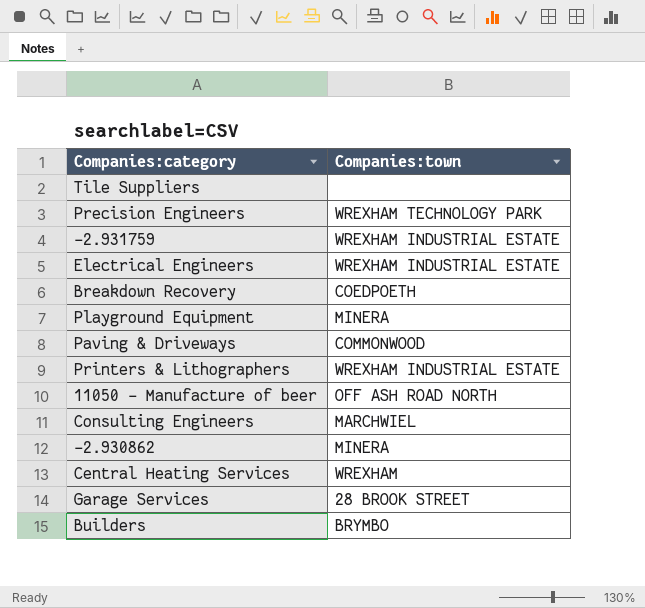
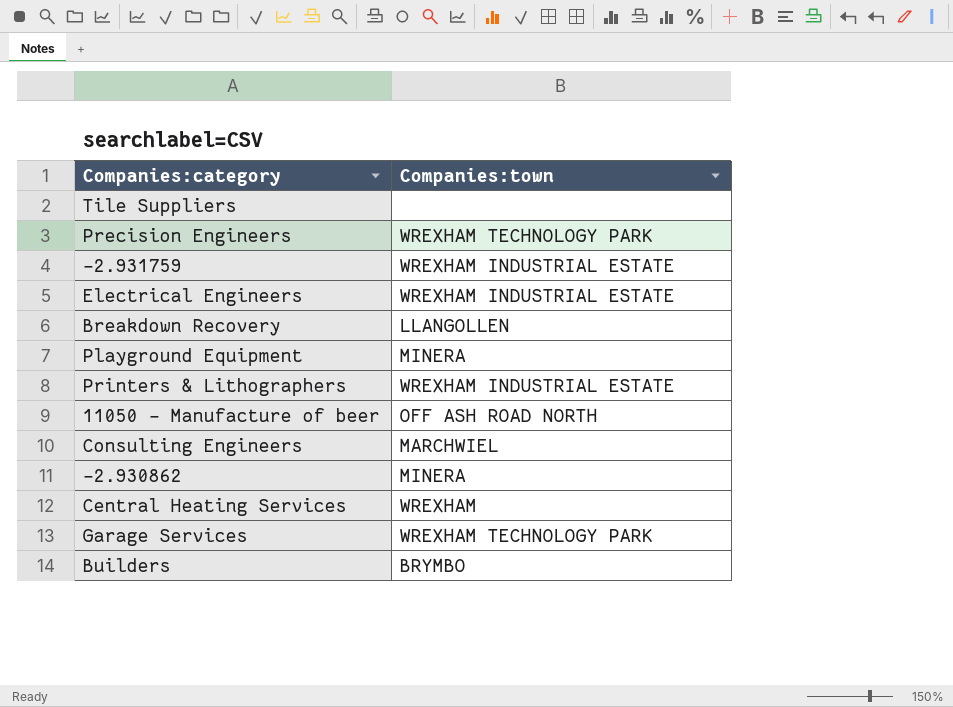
row Paving & Driveways: COMMONWOOD -> none
Breakdown Recovery | Companies:town: COEDPOETH -> LLANGOLLEN
Garage Services | Companies:town: 28 BROOK STREET -> WREXHAM TECHNOLOGY PARK

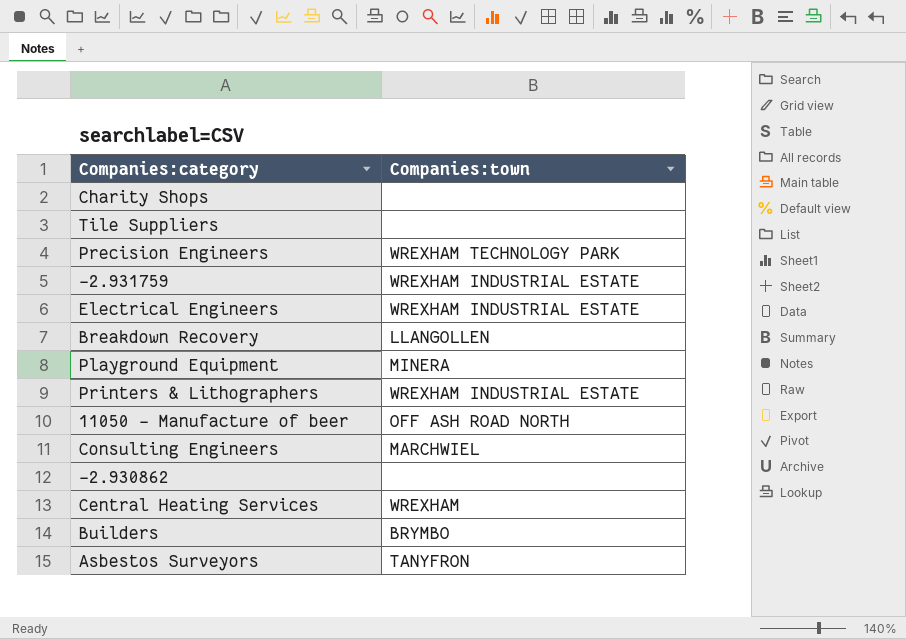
row Garage Services: WREXHAM TECHNOLOGY PARK -> none
row Charity Shops: none -> none
-2.930862 | Companies:town: MINERA -> none
row Asbestos Surveyors: none -> TANYFRON

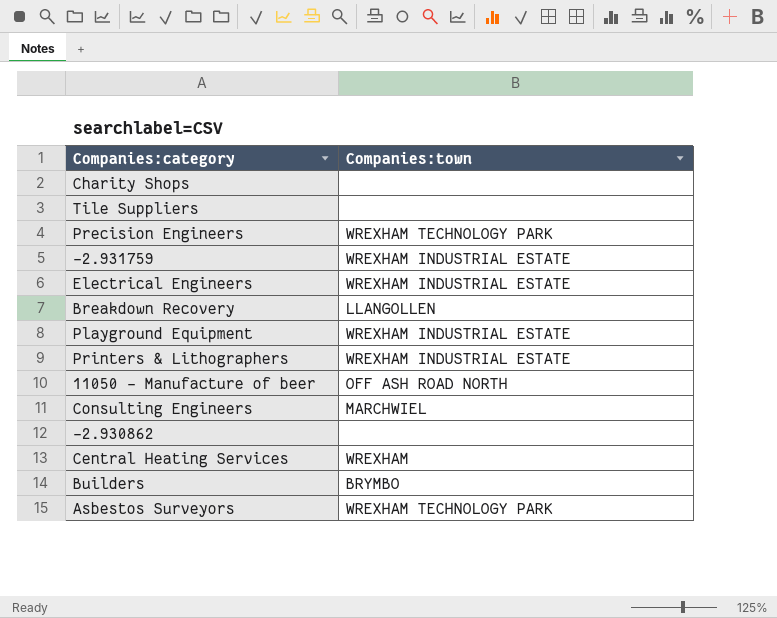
Playground Equipment | Companies:town: MINERA -> WREXHAM INDUSTRIAL ESTATE
Asbestos Surveyors | Companies:town: TANYFRON -> WREXHAM TECHNOLOGY PARK

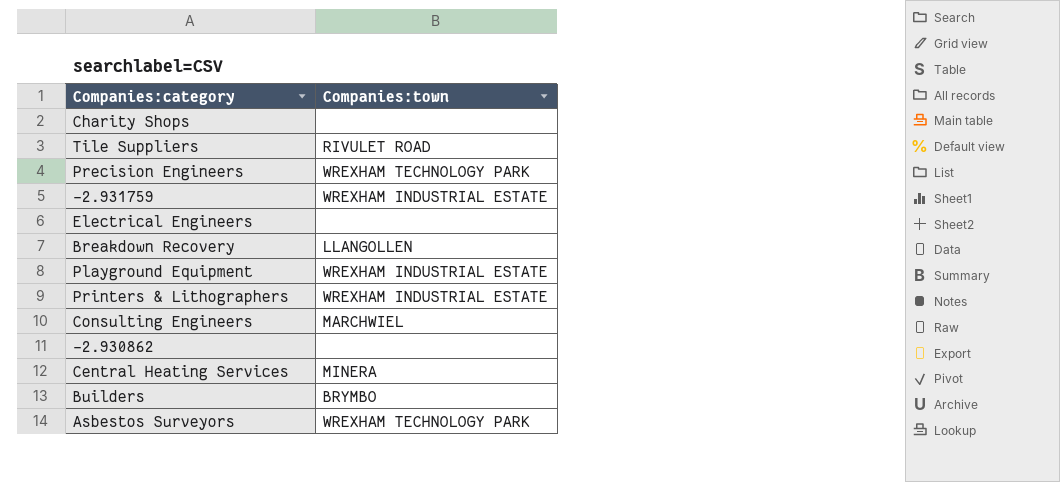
row 11050 - Manufacture of beer: OFF ASH ROAD NORTH -> none
Tile Suppliers | Companies:town: none -> RIVULET ROAD
Electrical Engineers | Companies:town: WREXHAM INDUSTRIAL ESTATE -> none
Central Heating Services | Companies:town: WREXHAM -> MINERA

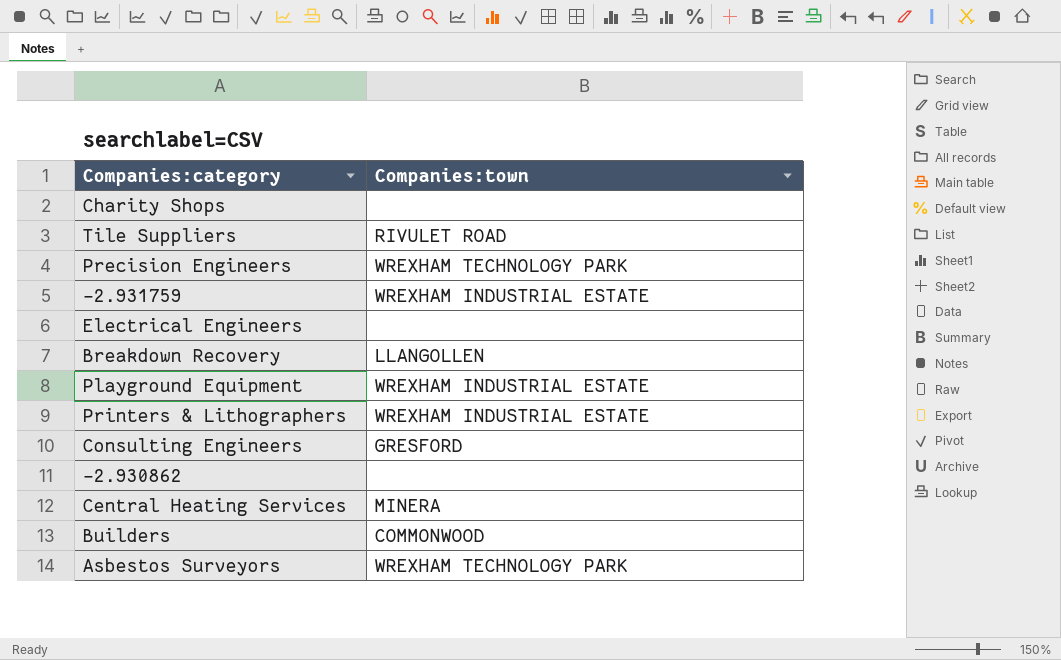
Consulting Engineers | Companies:town: MARCHWIEL -> GRESFORD
Builders | Companies:town: BRYMBO -> COMMONWOOD

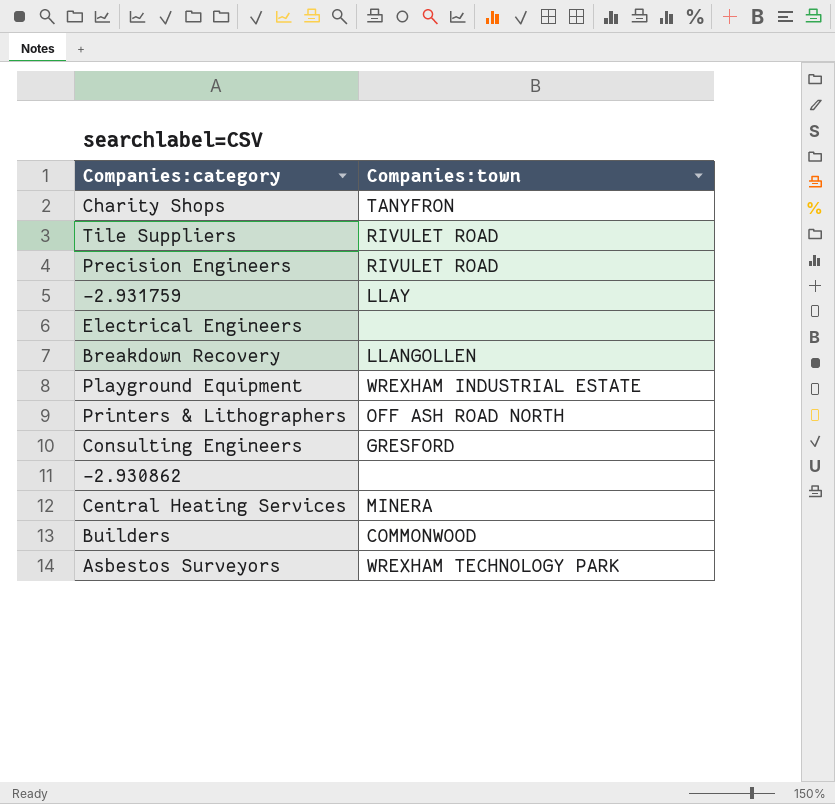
Charity Shops | Companies:town: none -> TANYFRON
Precision Engineers | Companies:town: WREXHAM TECHNOLOGY PARK -> RIVULET ROAD
-2.931759 | Companies:town: WREXHAM INDUSTRIAL ESTATE -> LLAY
Printers & Lithographers | Companies:town: WREXHAM INDUSTRIAL ESTATE -> OFF ASH ROAD NORTH

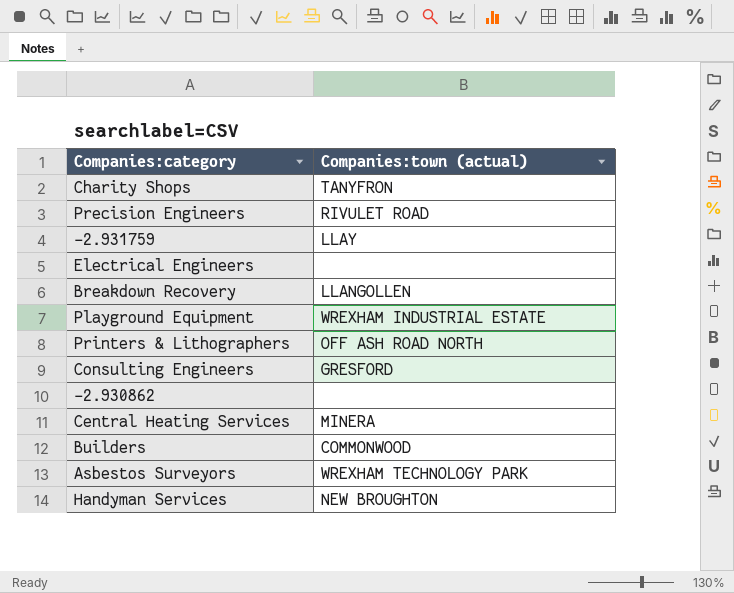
column name: Companies:town -> Companies:town (actual)
row Tile Suppliers: RIVULET ROAD -> none
row Handyman Services: none -> NEW BROUGHTON

